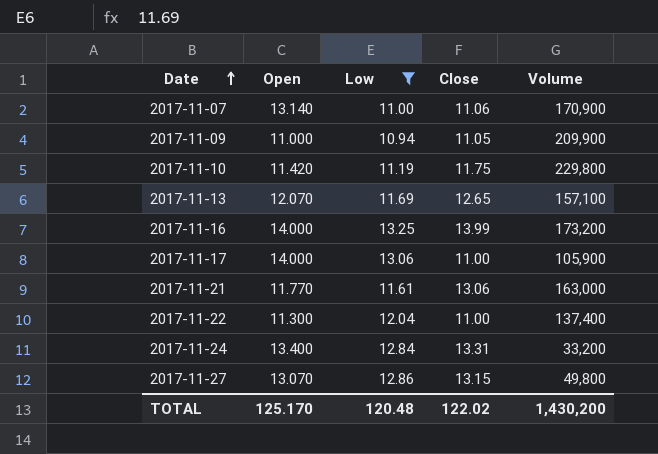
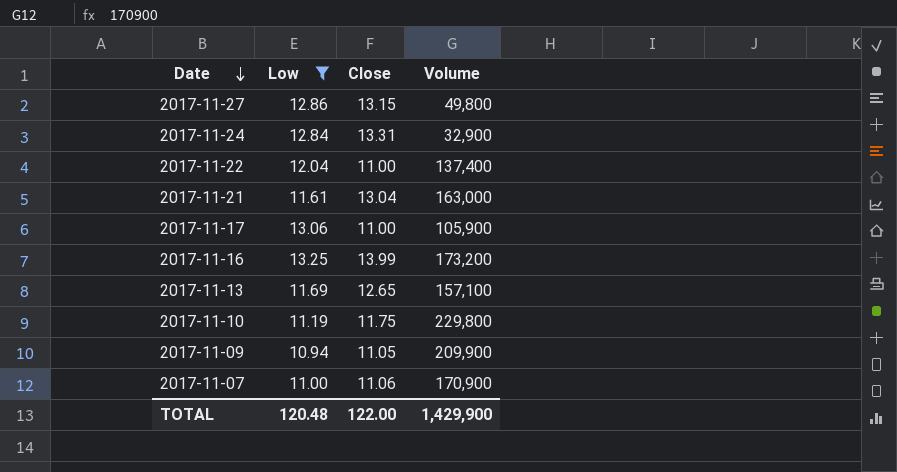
row order: Date ascending -> Date descending
column Open | position: 2 -> none
2017-11-24 | Volume: 33,200 -> 32,900
2017-11-21 | Close: 13.06 -> 13.04
TOTAL | Close: 122.02 -> 122.00
TOTAL | Volume: 1,430,200 -> 1,429,900

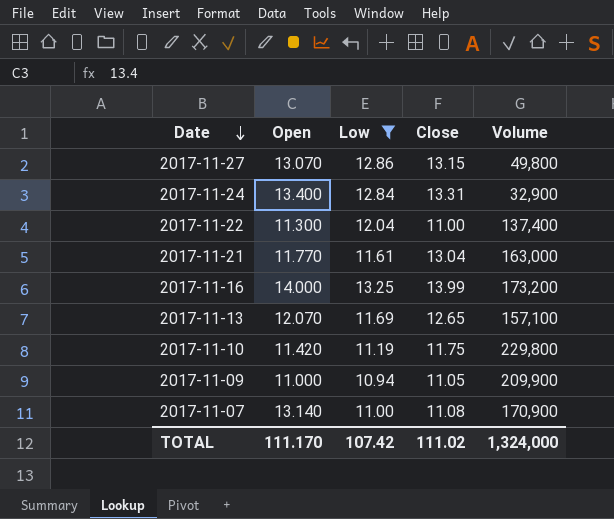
column Open | position: none -> 2
row 2017-11-17: 13.06 | 11.00 | 105,900 -> none
2017-11-07 | Close: 11.06 -> 11.08
TOTAL | Low: 120.48 -> 107.42
TOTAL | Close: 122.00 -> 111.02
TOTAL | Volume: 1,429,900 -> 1,324,000

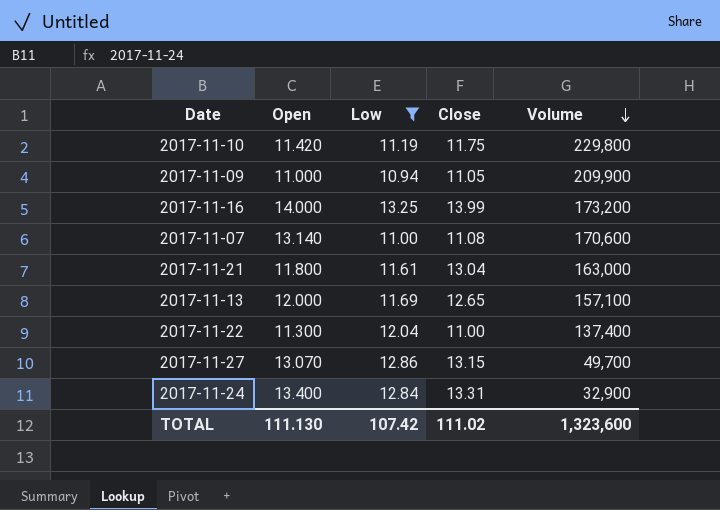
row order: Date descending -> Volume descending
2017-11-07 | Volume: 170,900 -> 170,600
2017-11-21 | Open: 11.770 -> 11.800
2017-11-13 | Open: 12.070 -> 12.000
2017-11-27 | Volume: 49,800 -> 49,700
TOTAL | Open: 111.170 -> 111.130
TOTAL | Volume: 1,324,000 -> 1,323,600

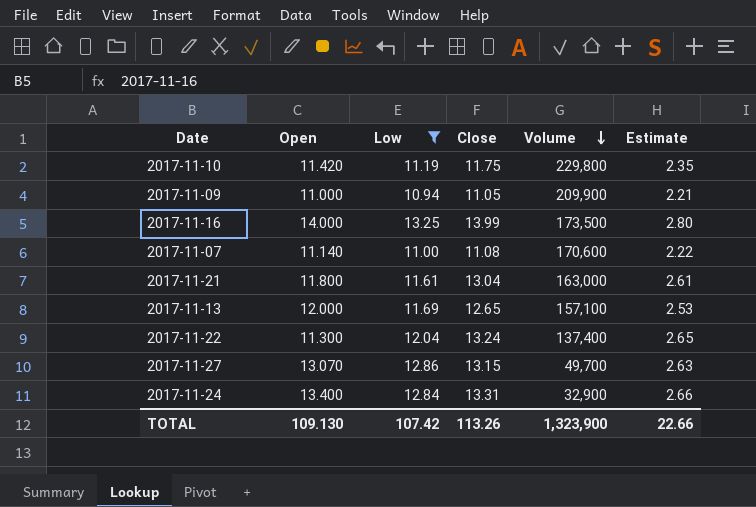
column Estimate | formula: none -> [Close] * 0.2
2017-11-16 | Volume: 173,200 -> 173,500
2017-11-07 | Open: 13.140 -> 11.140
2017-11-22 | Close: 11.00 -> 13.24
TOTAL | Open: 111.130 -> 109.130
TOTAL | Close: 111.02 -> 113.26
TOTAL | Volume: 1,323,600 -> 1,323,900

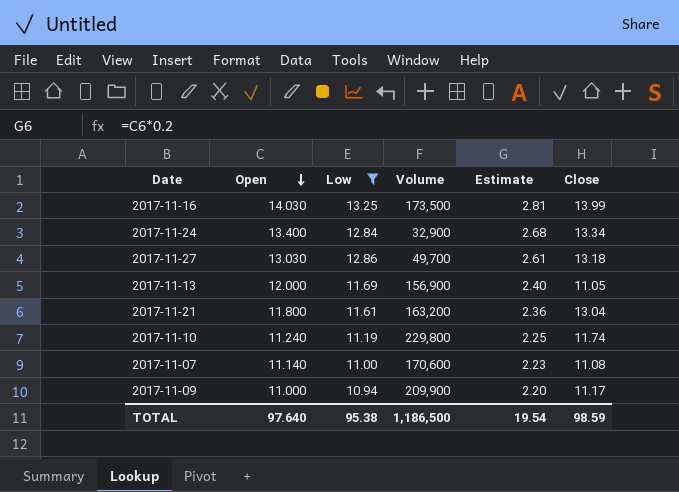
row order: Volume descending -> Open descending
column Estimate | formula: [Close] * 0.2 -> [Open] * 0.2
column Close | position: 4 -> 6
row 2017-11-22: 11.300 | 12.04 | 13.24 | 137,400 | 2.65 -> none
2017-11-16 | Open: 14.000 -> 14.030
2017-11-24 | Close: 13.31 -> 13.34
2017-11-27 | Open: 13.070 -> 13.030
2017-11-27 | Close: 13.15 -> 13.18
2017-11-13 | Volume: 157,100 -> 156,900
2017-11-13 | Close: 12.65 -> 11.05
2017-11-21 | Volume: 163,000 -> 163,200
2017-11-10 | Open: 11.420 -> 11.240
2017-11-10 | Close: 11.75 -> 11.74
2017-11-09 | Close: 11.05 -> 11.17
TOTAL | Open: 109.130 -> 97.640
TOTAL | Low: 107.42 -> 95.38
TOTAL | Volume: 1,323,900 -> 1,186,500
TOTAL | Estimate: 22.66 -> 19.54
TOTAL | Close: 113.26 -> 98.59

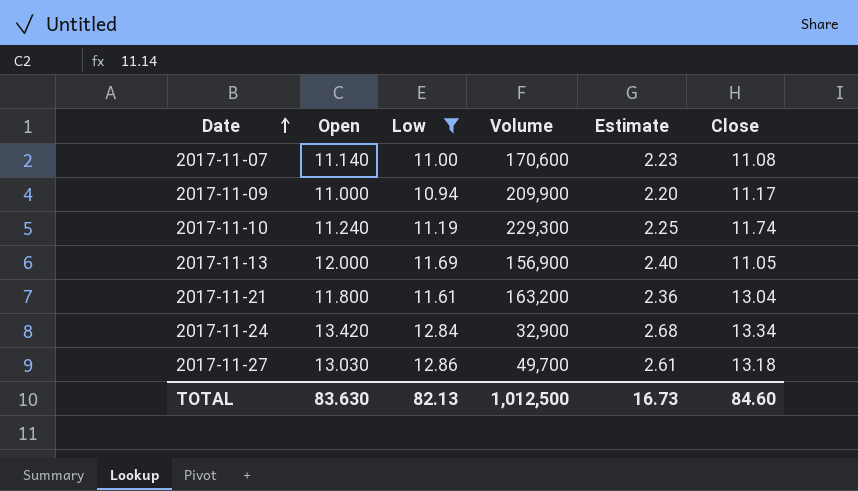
row order: Open descending -> Date ascending
row 2017-11-16: 14.030 | 13.25 | 173,500 | 2.81 | 13.99 -> none
2017-11-10 | Volume: 229,800 -> 229,300
2017-11-24 | Open: 13.400 -> 13.420
TOTAL | Open: 97.640 -> 83.630
TOTAL | Low: 95.38 -> 82.13
TOTAL | Volume: 1,186,500 -> 1,012,500
TOTAL | Estimate: 19.54 -> 16.73
TOTAL | Close: 98.59 -> 84.60

